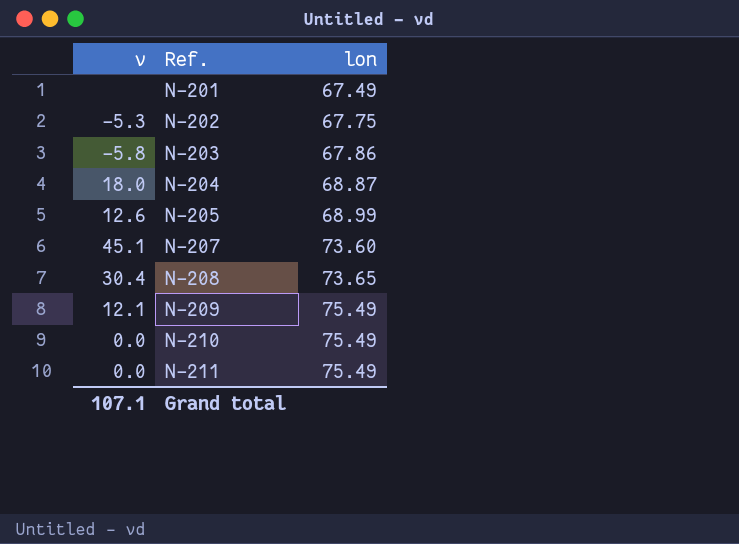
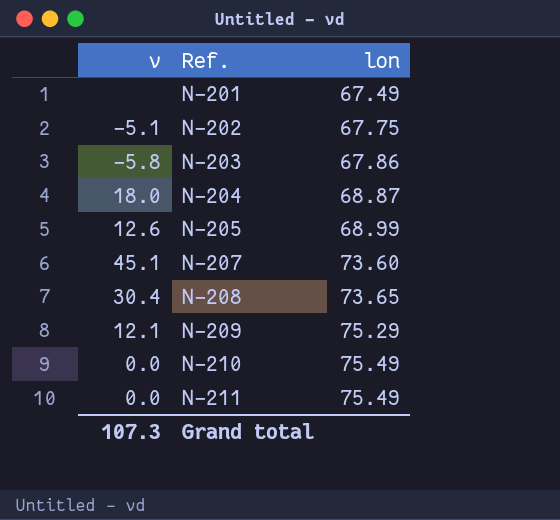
N-202 | v: -5.3 -> -5.1
N-209 | lon: 75.49 -> 75.29
Grand total | v: 107.1 -> 107.3

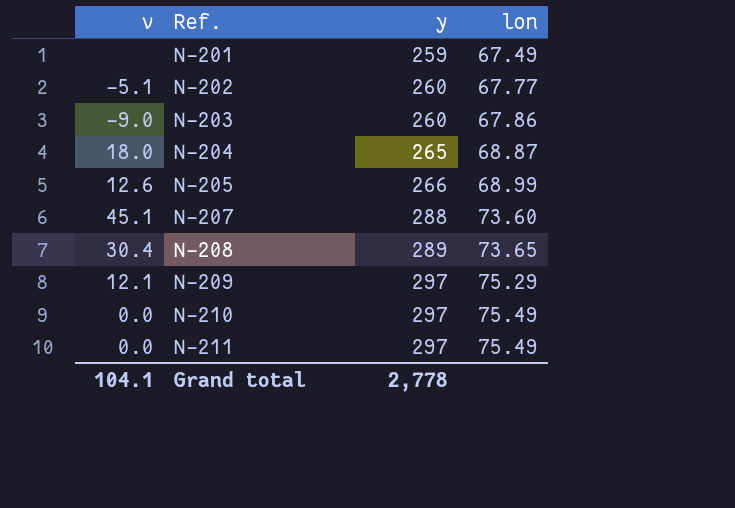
column y | position: none -> 3
N-202 | lon: 67.75 -> 67.77
N-203 | v: -5.8 -> -9.0
Grand total | v: 107.3 -> 104.1

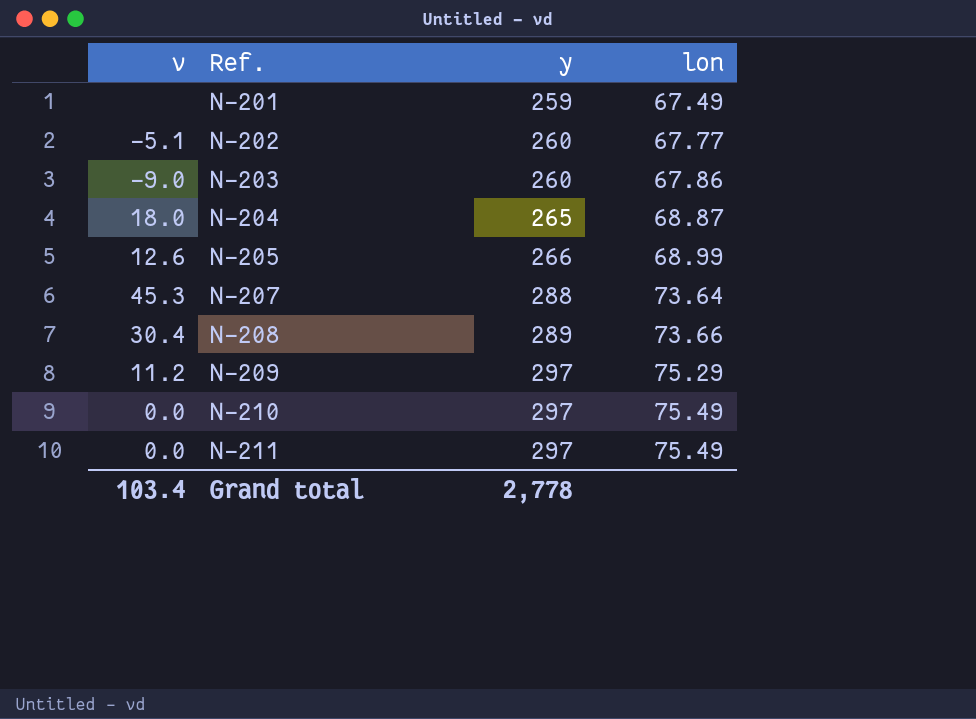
N-207 | v: 45.1 -> 45.3
N-207 | lon: 73.60 -> 73.64
N-208 | lon: 73.65 -> 73.66
N-209 | v: 12.1 -> 11.2
Grand total | v: 104.1 -> 103.4

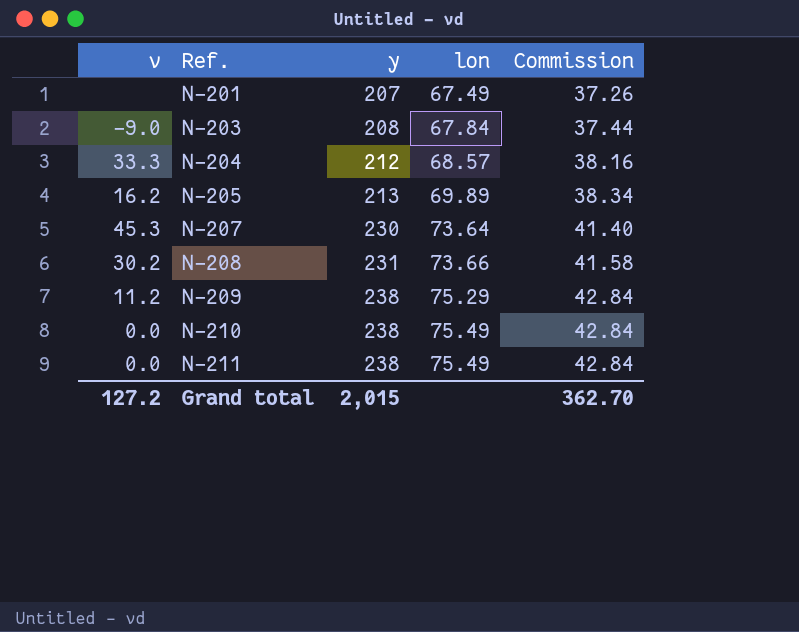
column Commission | formula: none -> [y] * 0.18
row N-202: -5.1 | 260 | 67.77 -> none
N-201 | y: 259 -> 207
N-203 | y: 260 -> 208
N-203 | lon: 67.86 -> 67.84
N-204 | v: 18.0 -> 33.3
N-204 | y: 265 -> 212
N-204 | lon: 68.87 -> 68.57
N-205 | v: 12.6 -> 16.2
N-205 | y: 266 -> 213
N-205 | lon: 68.99 -> 69.89
N-207 | y: 288 -> 230
N-208 | v: 30.4 -> 30.2
N-208 | y: 289 -> 231
N-209 | y: 297 -> 238
N-210 | y: 297 -> 238
N-211 | y: 297 -> 238
Grand total | v: 103.4 -> 127.2
Grand total | y: 2,778 -> 2,015

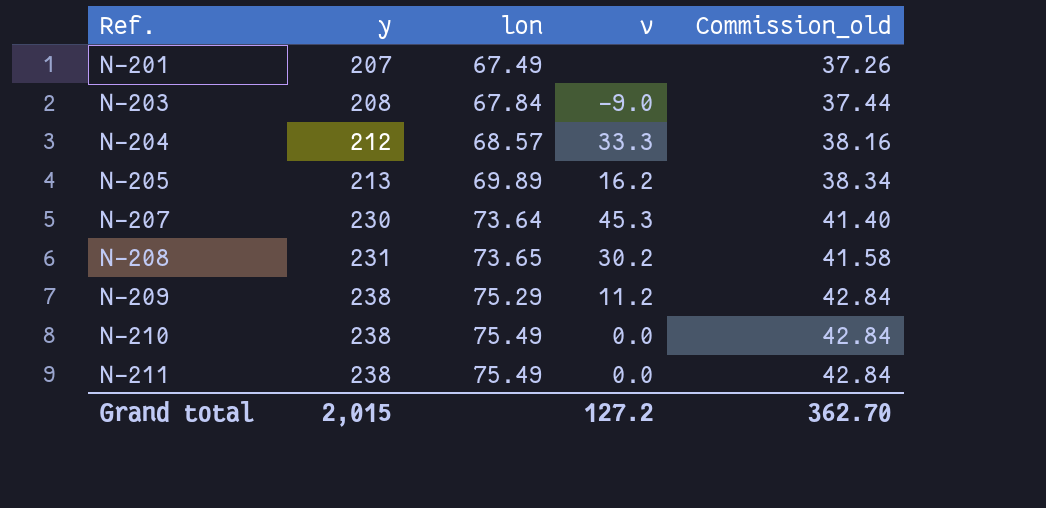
column v | position: 1 -> 4
column name: Commission -> Commission_old
N-208 | lon: 73.66 -> 73.65

